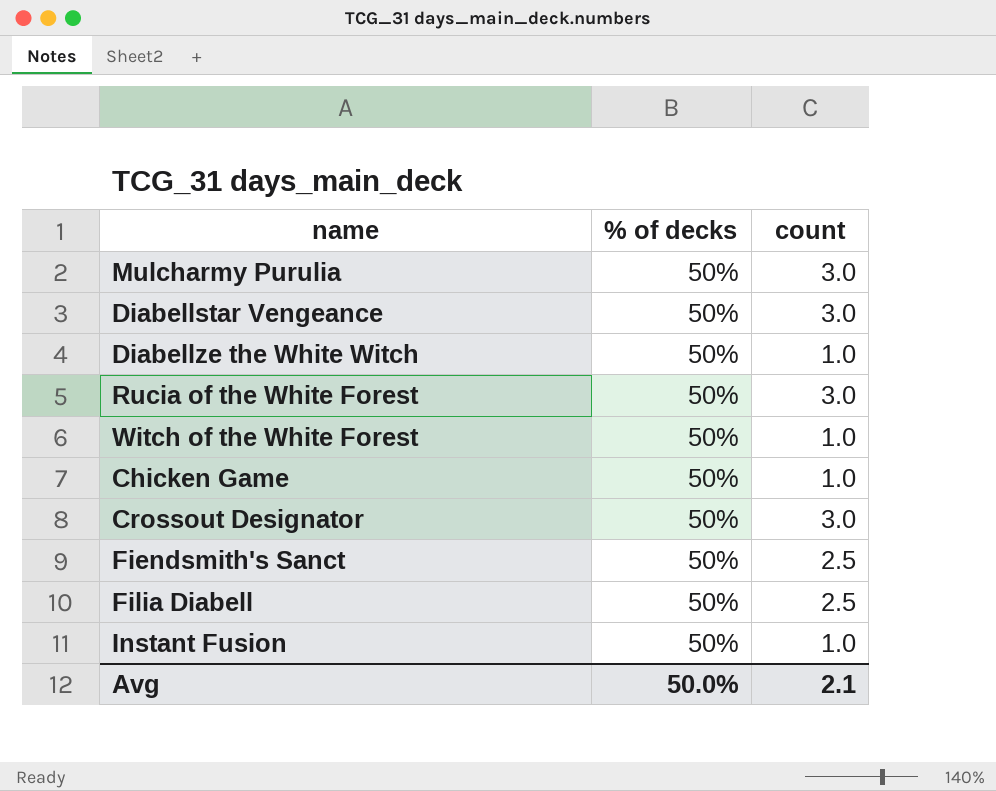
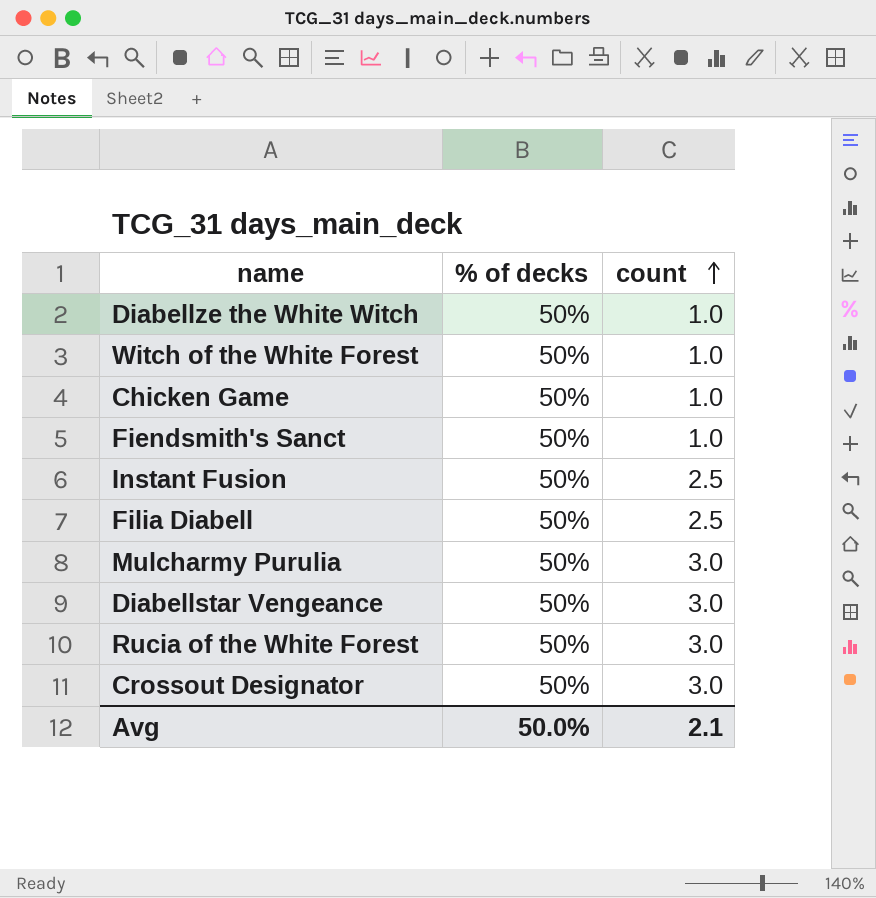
row order: none -> count ascending
Fiendsmith's Sanct | count: 2.5 -> 1.0
Instant Fusion | count: 1.0 -> 2.5

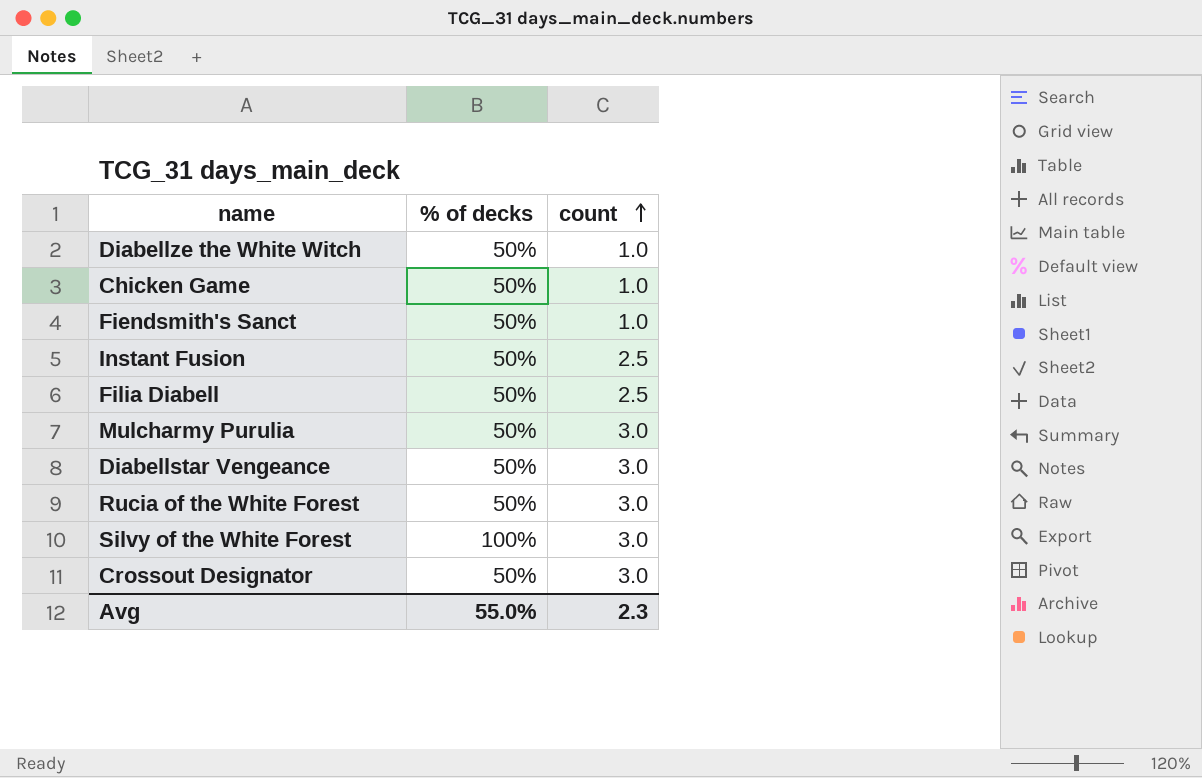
row Witch of the White Forest: 50% | 1.0 -> none
row Silvy of the White Forest: none -> 100% | 3.0
Avg | % of decks: 50.0% -> 55.0%
Avg | count: 2.1 -> 2.3

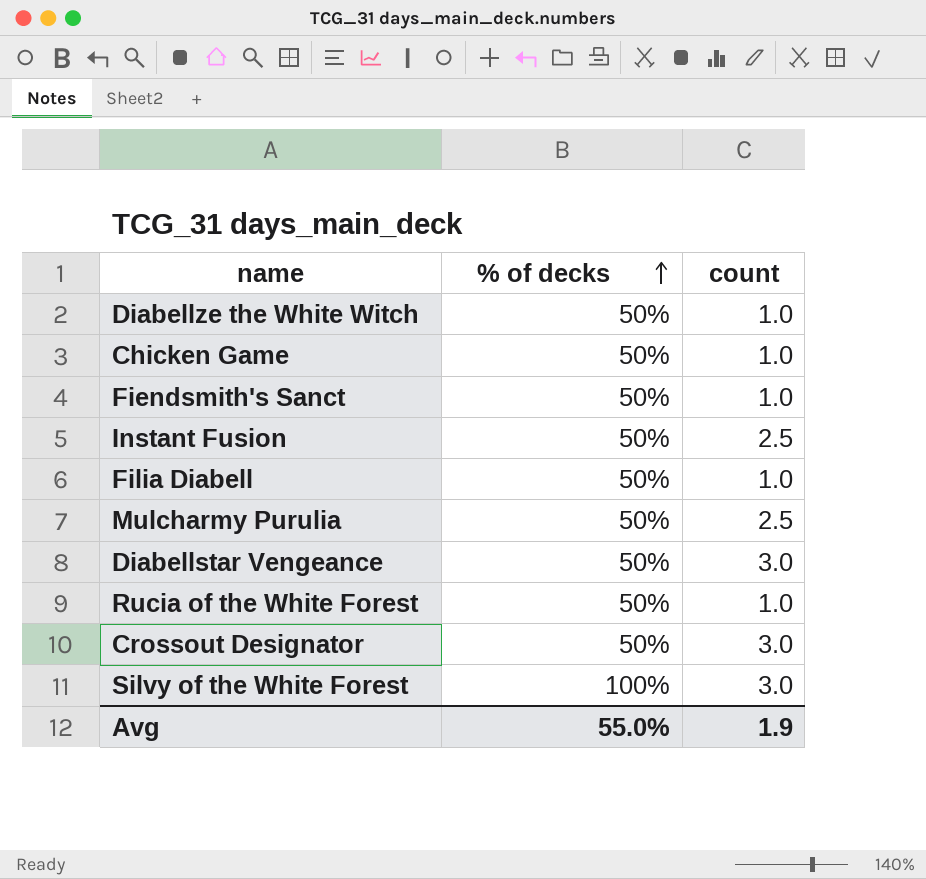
row order: count ascending -> % of decks ascending
Filia Diabell | count: 2.5 -> 1.0
Mulcharmy Purulia | count: 3.0 -> 2.5
Rucia of the White Forest | count: 3.0 -> 1.0
Avg | count: 2.3 -> 1.9

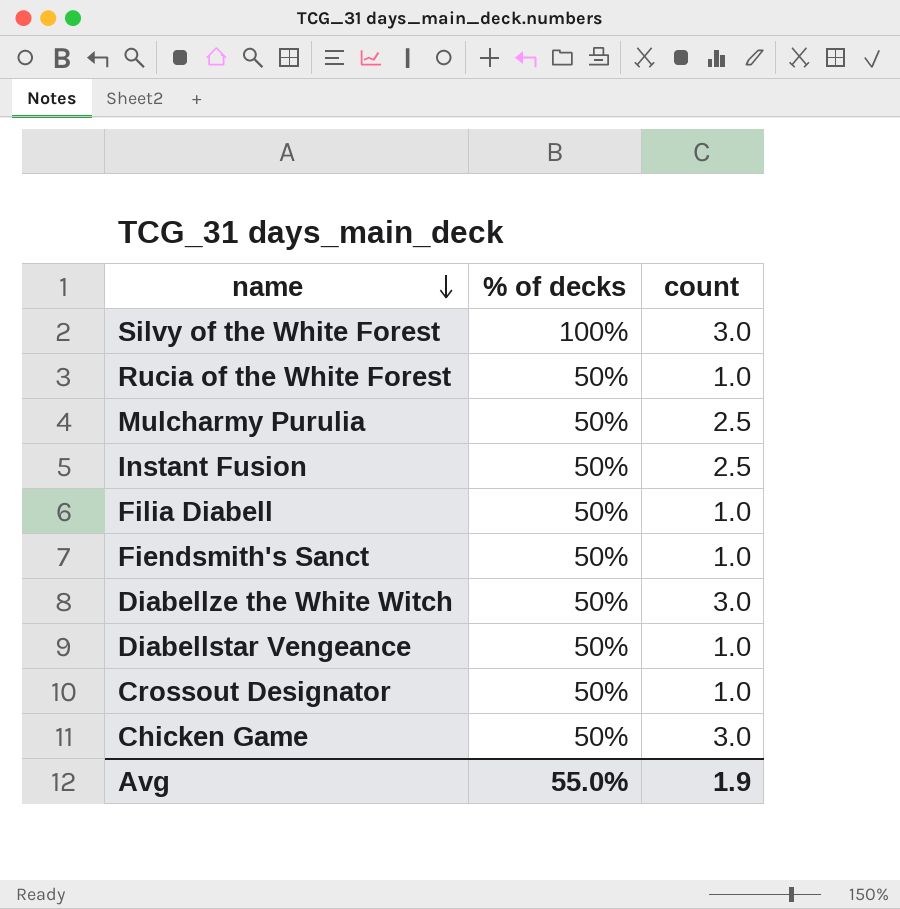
row order: % of decks ascending -> name descending
Diabellze the White Witch | count: 1.0 -> 3.0
Diabellstar Vengeance | count: 3.0 -> 1.0
Crossout Designator | count: 3.0 -> 1.0
Chicken Game | count: 1.0 -> 3.0

